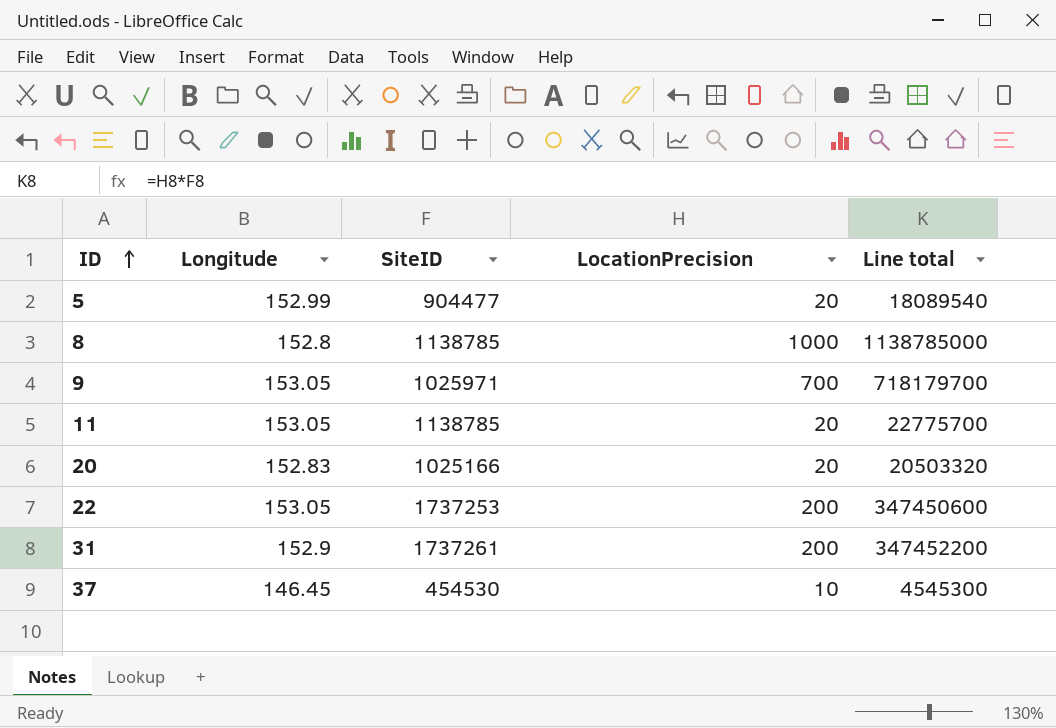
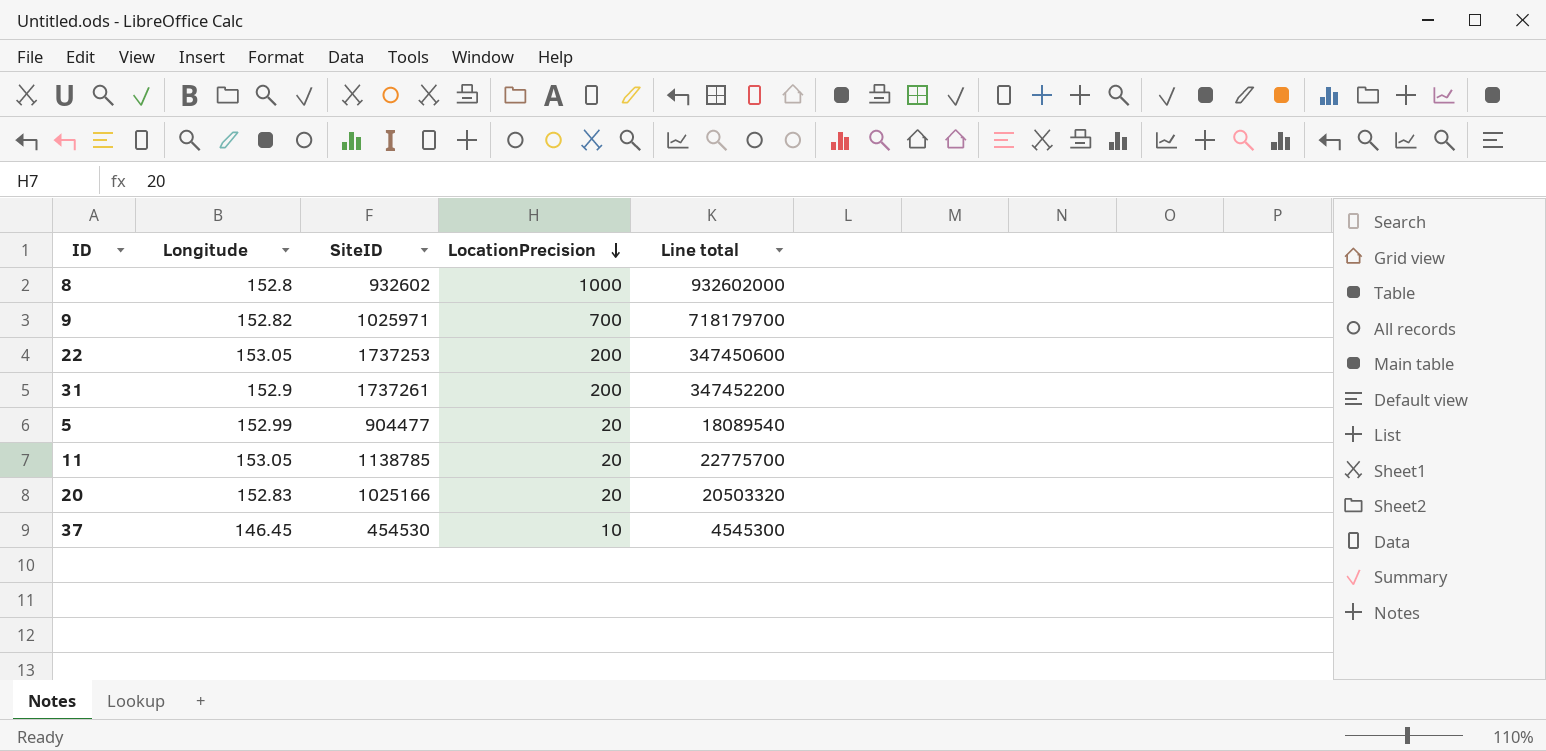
row order: ID ascending -> LocationPrecision descending
8 | SiteID: 1138785 -> 932602
8 | Line total: 1138785000 -> 932602000
9 | Longitude: 153.05 -> 152.82

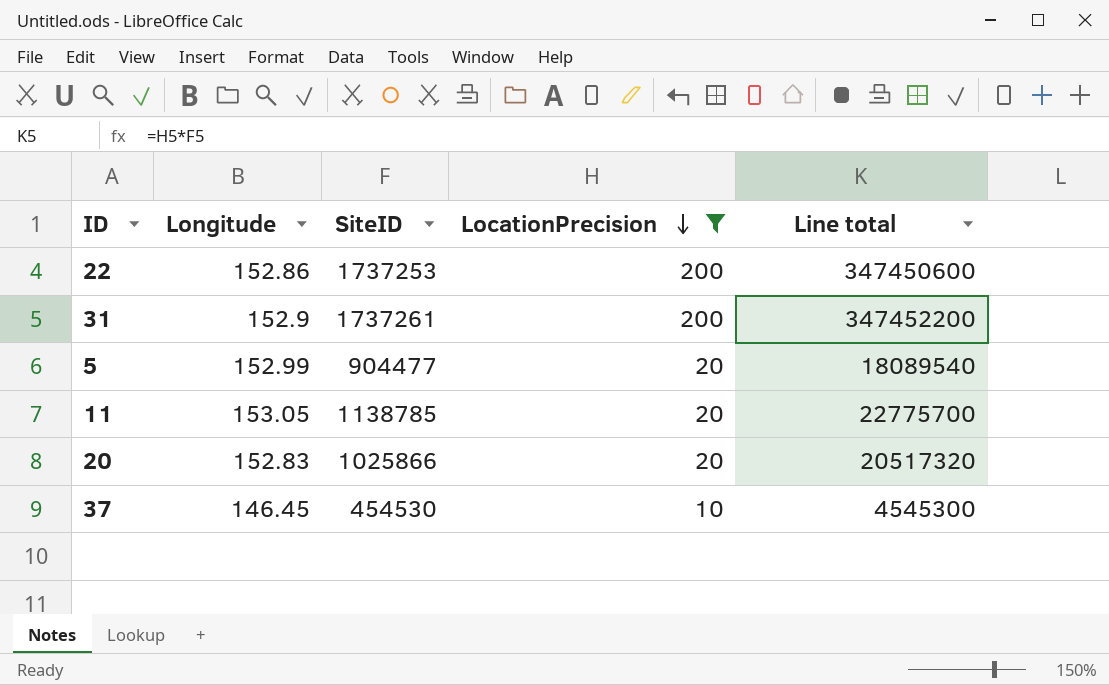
filter: none -> LocationPrecision <= 200
22 | Longitude: 153.05 -> 152.86
20 | SiteID: 1025166 -> 1025866
20 | Line total: 20503320 -> 20517320

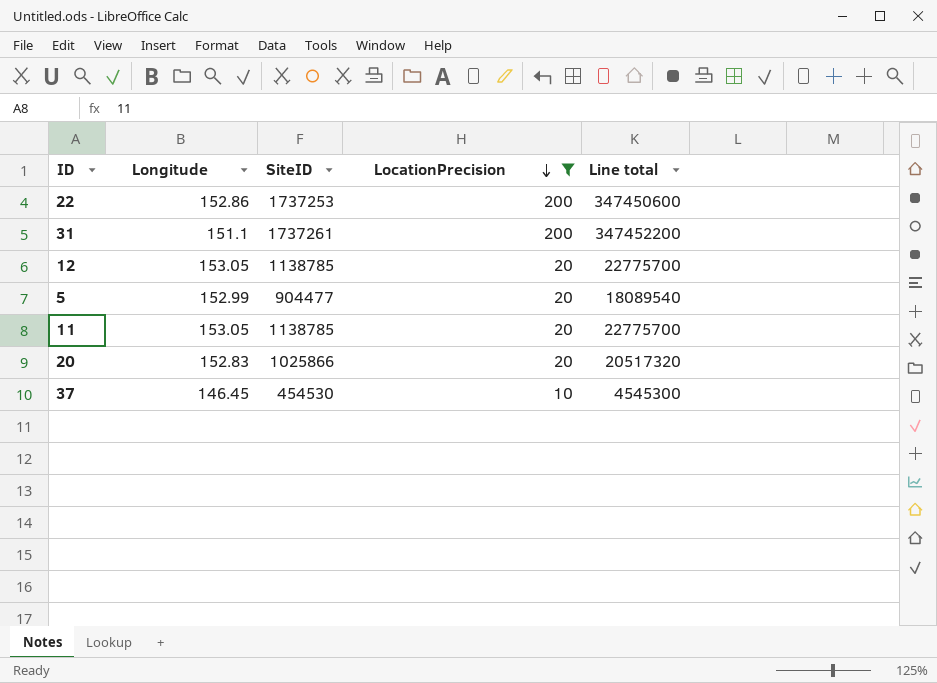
31 | Longitude: 152.9 -> 151.1
row 12: none -> 153.05 | 1138785 | 20 | 22775700

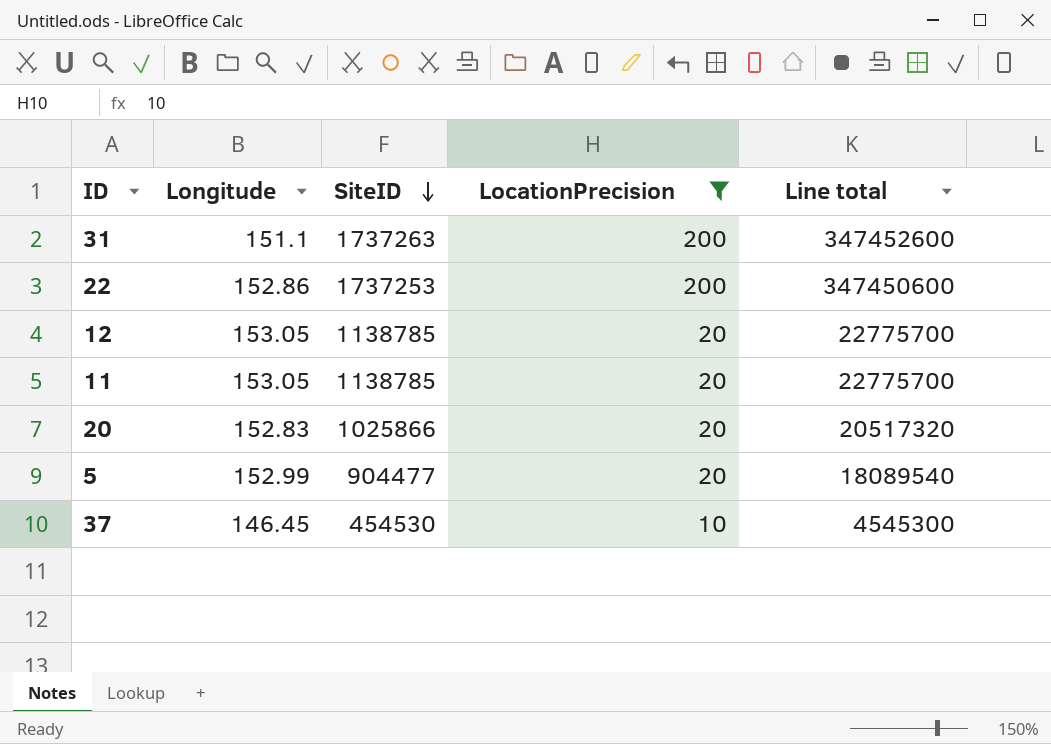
row order: LocationPrecision descending -> SiteID descending
31 | SiteID: 1737261 -> 1737263
31 | Line total: 347452200 -> 347452600

